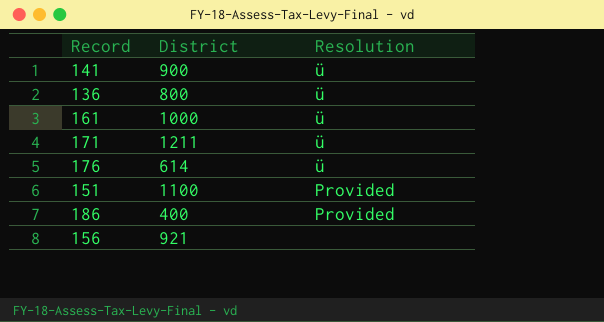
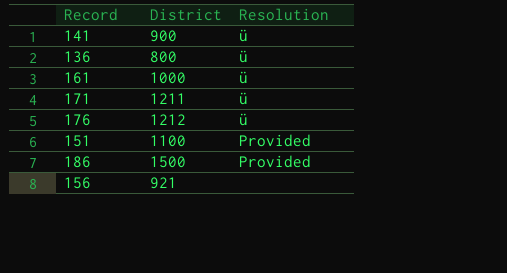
176 | District: 614 -> 1212
186 | District: 400 -> 1500

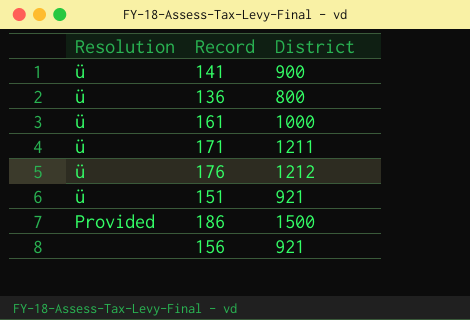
column Resolution | position: 3 -> 1
151 | Resolution: Provided -> ü
151 | District: 1100 -> 921

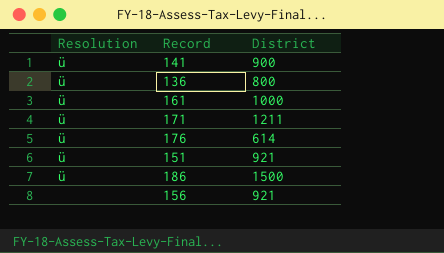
176 | District: 1212 -> 614
186 | Resolution: Provided -> ü

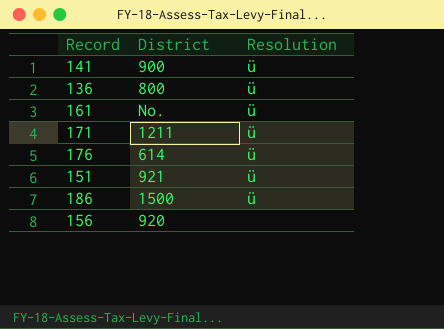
column Resolution | position: 1 -> 3
161 | District: 1000 -> No.
156 | District: 921 -> 920

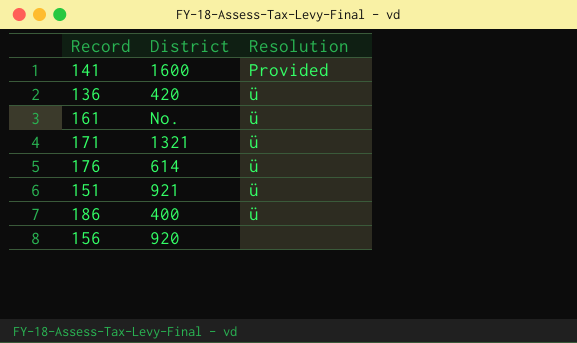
141 | District: 900 -> 1600
141 | Resolution: ü -> Provided
136 | District: 800 -> 420
171 | District: 1211 -> 1321
186 | District: 1500 -> 400

